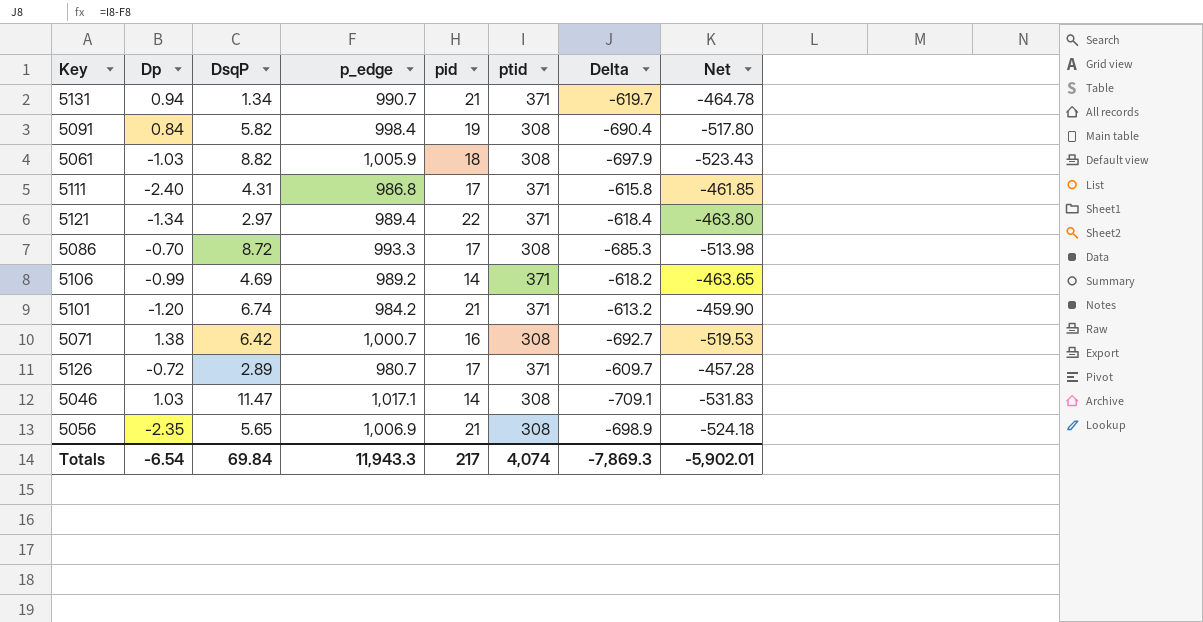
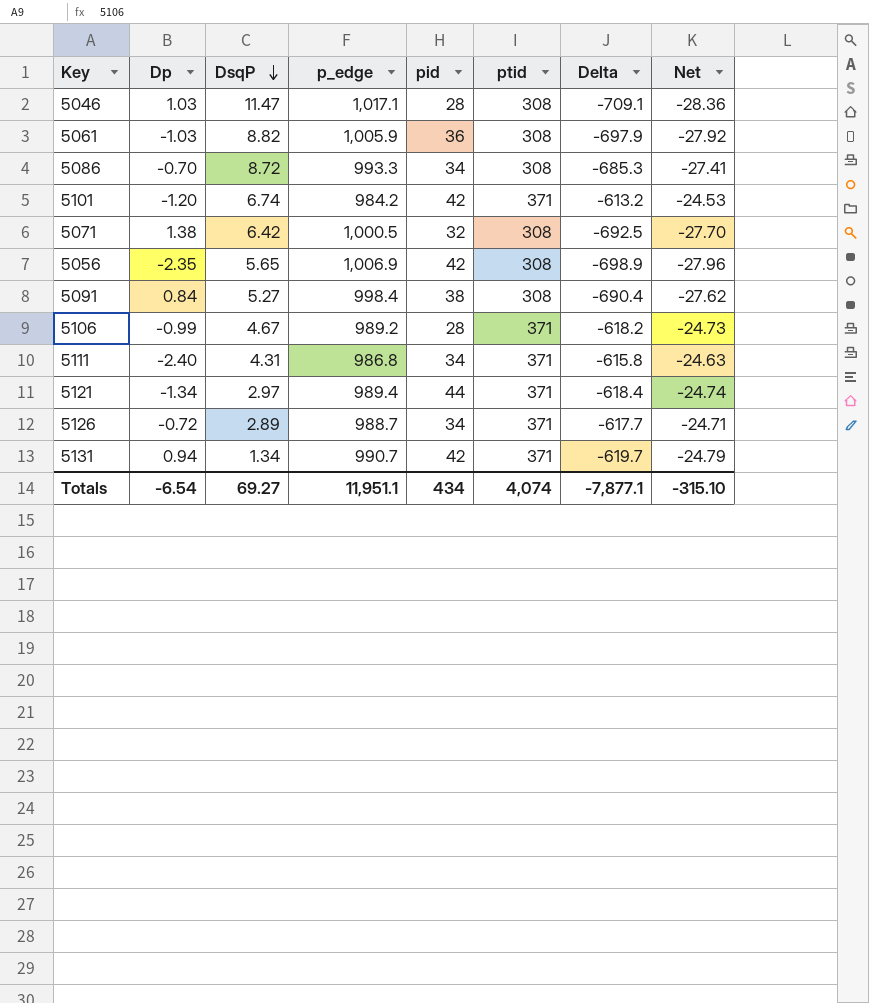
row order: none -> DsqP descending
column Net | formula: [Delta] * 0.75 -> [Delta] * 0.04
5046 | pid: 14 -> 28
5061 | pid: 18 -> 36
5086 | pid: 17 -> 34
5101 | pid: 21 -> 42
5071 | p_edge: 1,000.7 -> 1,000.5
5071 | pid: 16 -> 32
5071 | Delta: -692.7 -> -692.5
5056 | pid: 21 -> 42
5091 | DsqP: 5.82 -> 5.27
5091 | pid: 19 -> 38
5106 | DsqP: 4.69 -> 4.67
5106 | pid: 14 -> 28
5111 | pid: 17 -> 34
5121 | pid: 22 -> 44
5126 | p_edge: 980.7 -> 988.7
5126 | pid: 17 -> 34
5126 | Delta: -609.7 -> -617.7
5131 | pid: 21 -> 42
Totals | DsqP: 69.84 -> 69.27
Totals | p_edge: 11,943.3 -> 11,951.1
Totals | pid: 217 -> 434
Totals | Delta: -7,869.3 -> -7,877.1
Totals | Net: -5,902.01 -> -315.10

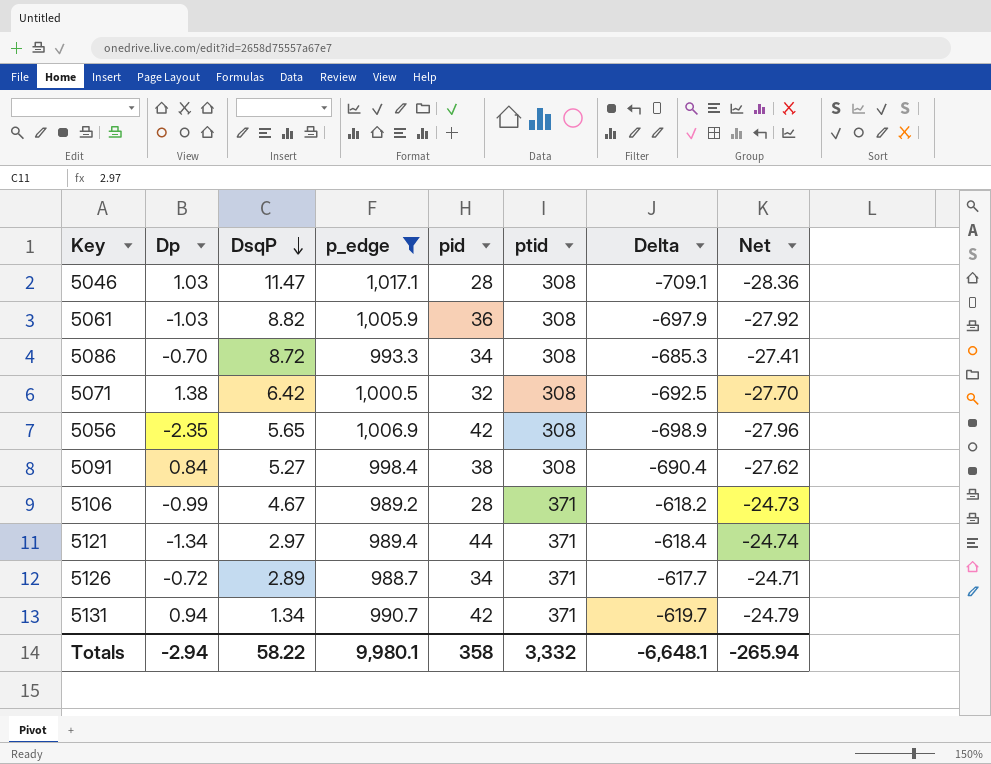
filter: none -> p_edge >= 988.7
Totals | Dp: -6.54 -> -2.94
Totals | DsqP: 69.27 -> 58.22
Totals | p_edge: 11,951.1 -> 9,980.1
Totals | pid: 434 -> 358
Totals | ptid: 4,074 -> 3,332
Totals | Delta: -7,877.1 -> -6,648.1
Totals | Net: -315.10 -> -265.94

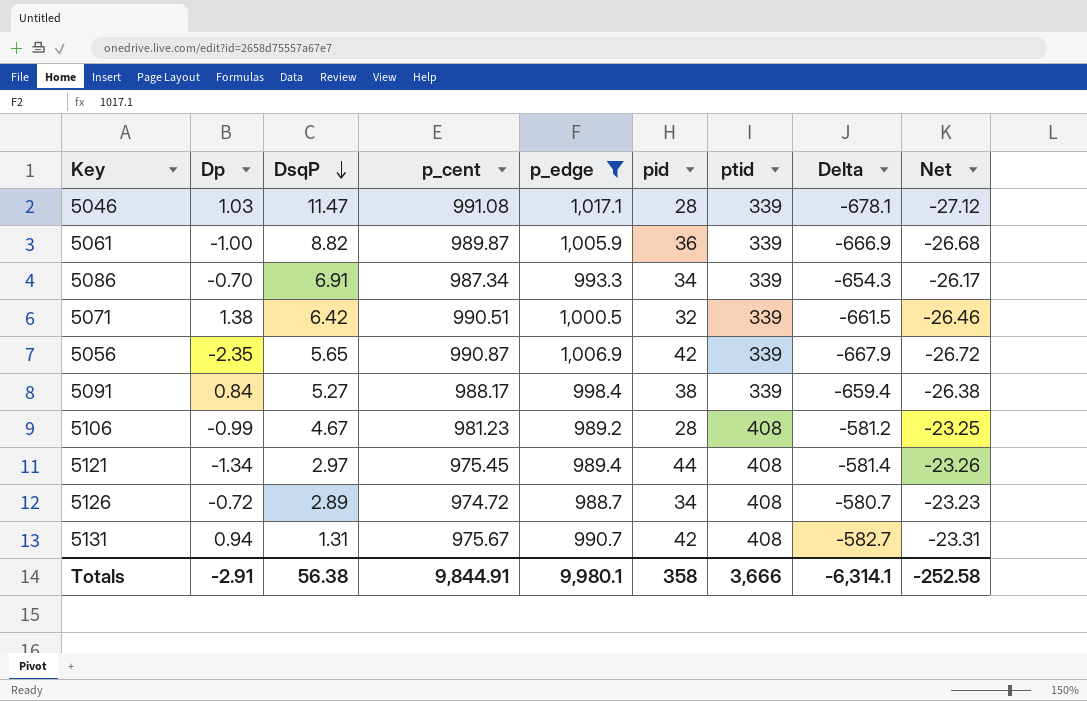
column p_cent | position: none -> 4
5046 | ptid: 308 -> 339
5046 | Delta: -709.1 -> -678.1
5046 | Net: -28.36 -> -27.12
5061 | Dp: -1.03 -> -1.00
5061 | ptid: 308 -> 339
5061 | Delta: -697.9 -> -666.9
5061 | Net: -27.92 -> -26.68
5086 | DsqP: 8.72 -> 6.91
5086 | ptid: 308 -> 339
5086 | Delta: -685.3 -> -654.3
5086 | Net: -27.41 -> -26.17
5071 | ptid: 308 -> 339
5071 | Delta: -692.5 -> -661.5
5071 | Net: -27.70 -> -26.46
5056 | ptid: 308 -> 339
5056 | Delta: -698.9 -> -667.9
5056 | Net: -27.96 -> -26.72
5091 | ptid: 308 -> 339
5091 | Delta: -690.4 -> -659.4
5091 | Net: -27.62 -> -26.38
5106 | ptid: 371 -> 408
5106 | Delta: -618.2 -> -581.2
5106 | Net: -24.73 -> -23.25
5121 | ptid: 371 -> 408
5121 | Delta: -618.4 -> -581.4
5121 | Net: -24.74 -> -23.26
5126 | ptid: 371 -> 408
5126 | Delta: -617.7 -> -580.7
5126 | Net: -24.71 -> -23.23
5131 | DsqP: 1.34 -> 1.31
5131 | ptid: 371 -> 408
5131 | Delta: -619.7 -> -582.7
5131 | Net: -24.79 -> -23.31
Totals | Dp: -2.94 -> -2.91
Totals | DsqP: 58.22 -> 56.38
Totals | ptid: 3,332 -> 3,666
Totals | Delta: -6,648.1 -> -6,314.1
Totals | Net: -265.94 -> -252.58

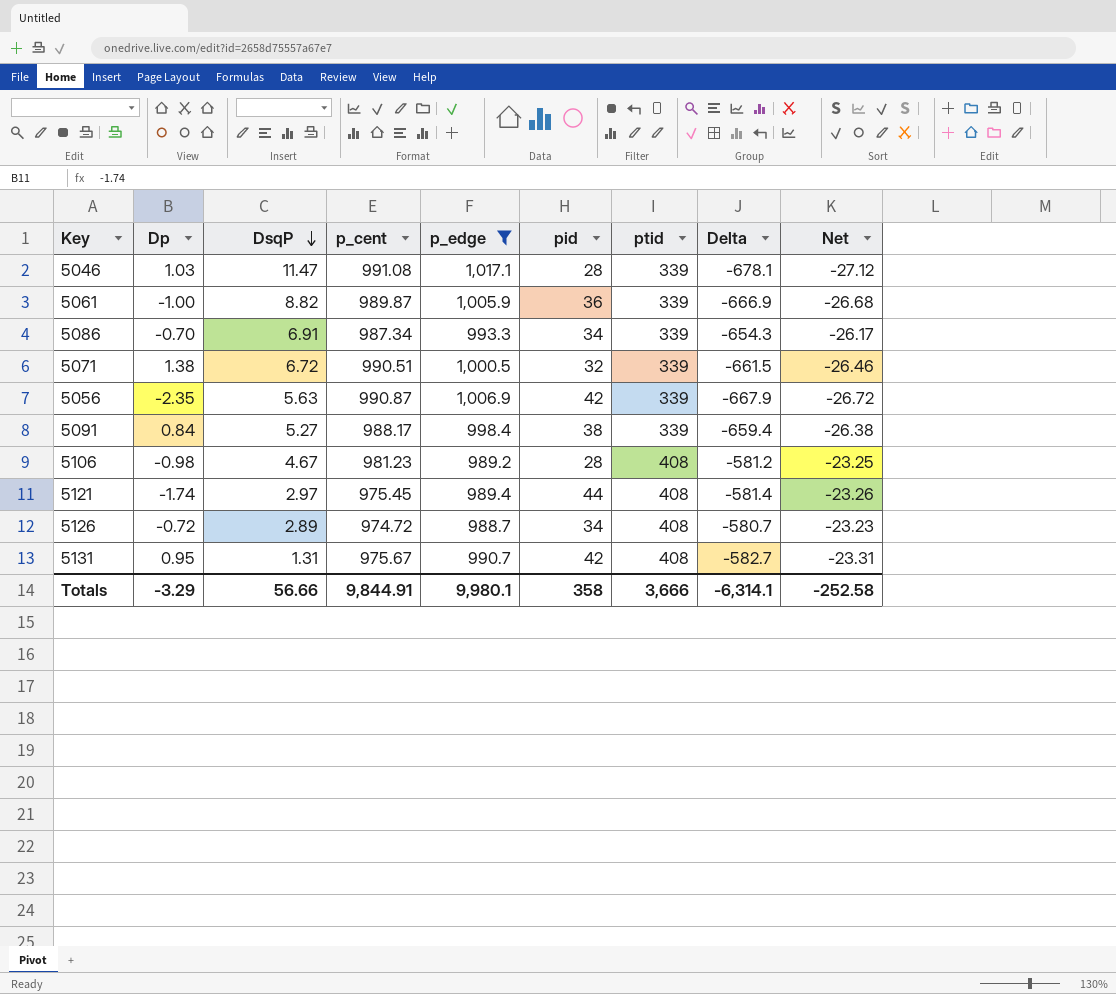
5071 | DsqP: 6.42 -> 6.72
5056 | DsqP: 5.65 -> 5.63
5106 | Dp: -0.99 -> -0.98
5121 | Dp: -1.34 -> -1.74
5131 | Dp: 0.94 -> 0.95
Totals | Dp: -2.91 -> -3.29
Totals | DsqP: 56.38 -> 56.66

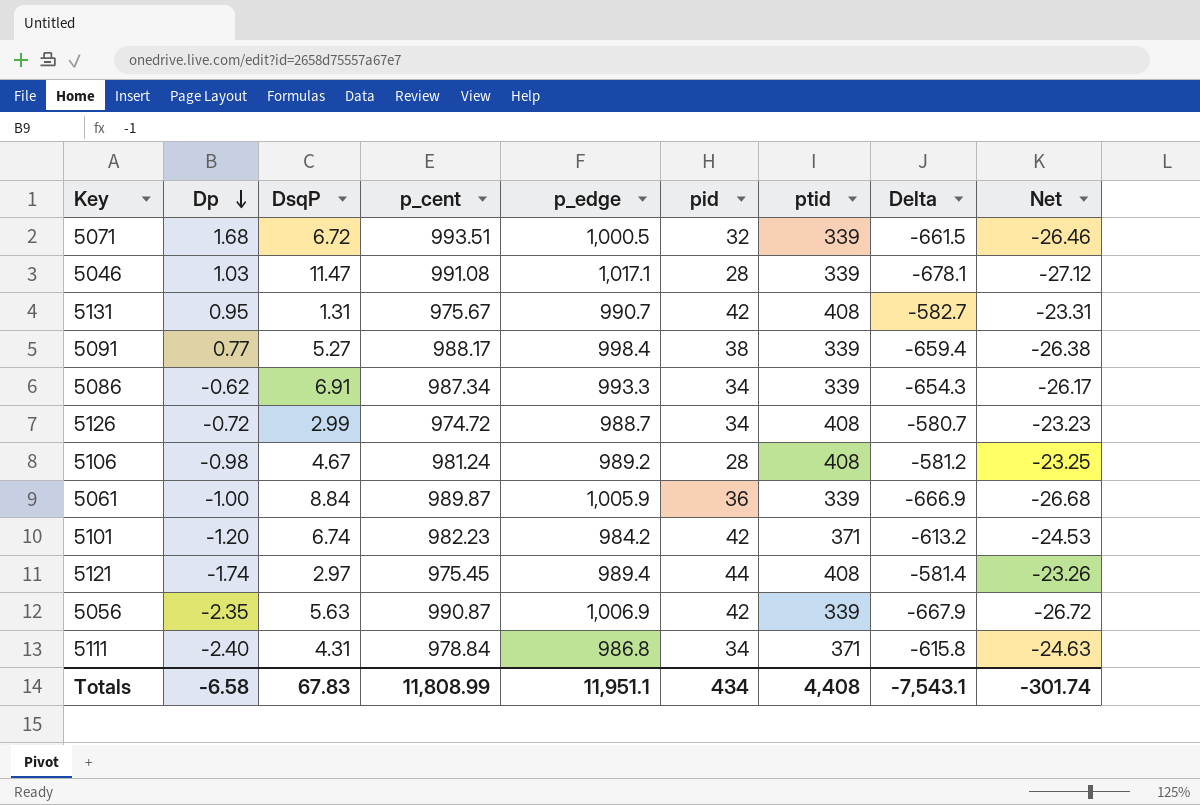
filter: p_edge >= 988.7 -> none
row order: DsqP descending -> Dp descending
5071 | Dp: 1.38 -> 1.68
5071 | p_cent: 990.51 -> 993.51
5091 | Dp: 0.84 -> 0.77
5086 | Dp: -0.70 -> -0.62
5126 | DsqP: 2.89 -> 2.99
5106 | p_cent: 981.23 -> 981.24
5061 | DsqP: 8.82 -> 8.84
Totals | Dp: -3.29 -> -6.58
Totals | DsqP: 56.66 -> 67.83
Totals | p_cent: 9,844.91 -> 11,808.99
Totals | p_edge: 9,980.1 -> 11,951.1
Totals | pid: 358 -> 434
Totals | ptid: 3,666 -> 4,408
Totals | Delta: -6,314.1 -> -7,543.1
Totals | Net: -252.58 -> -301.74

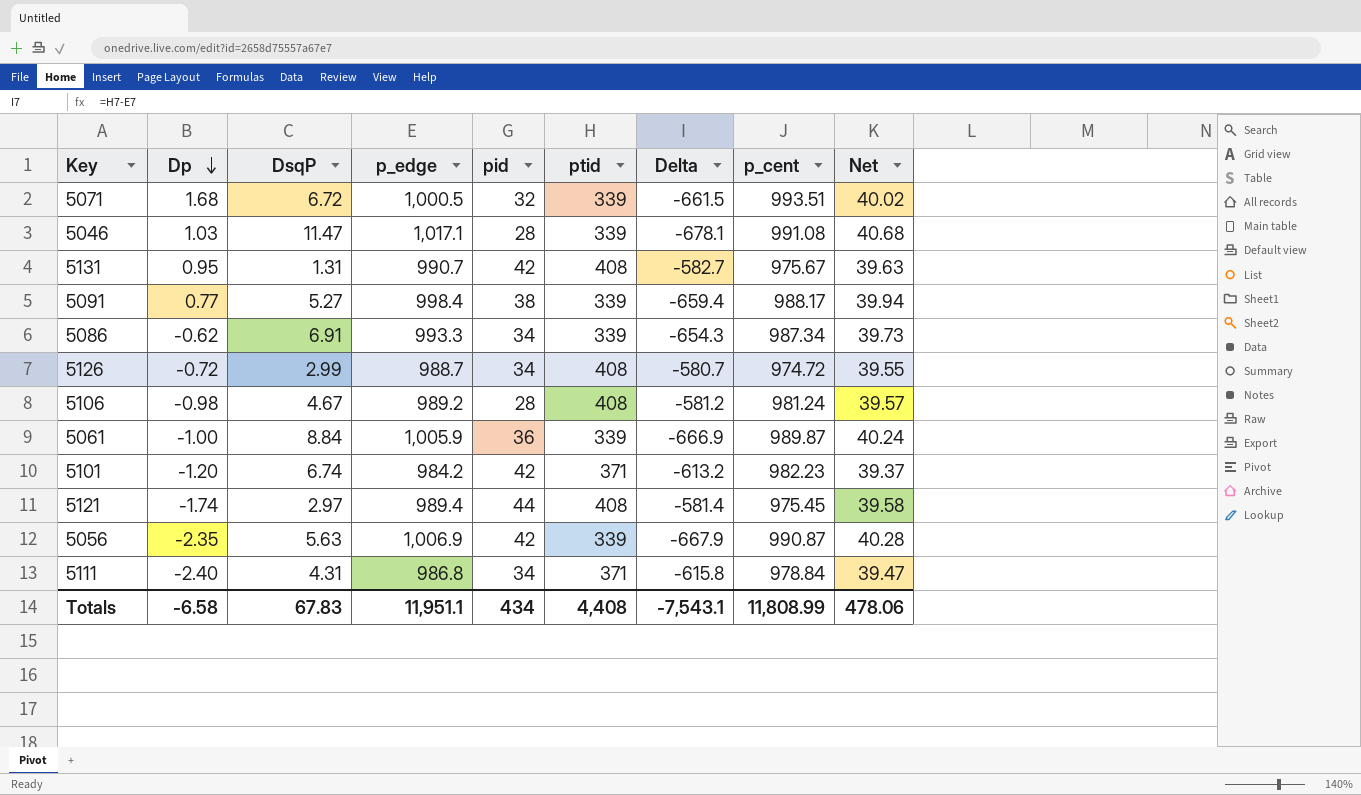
column p_cent | position: 4 -> 8
column Net | formula: [Delta] * 0.04 -> [p_edge] * 0.04
Totals | Net: -301.74 -> 478.06

